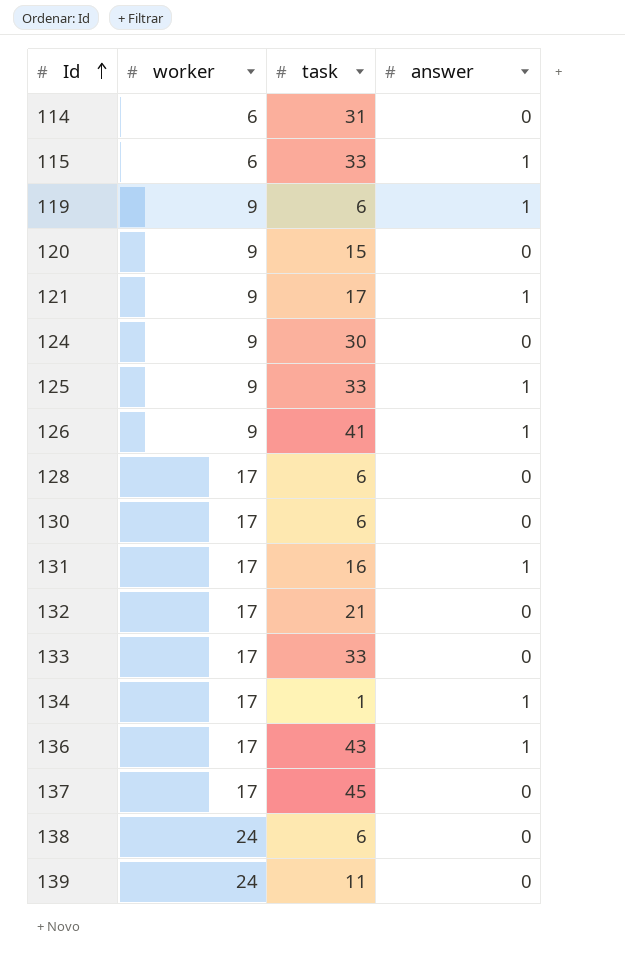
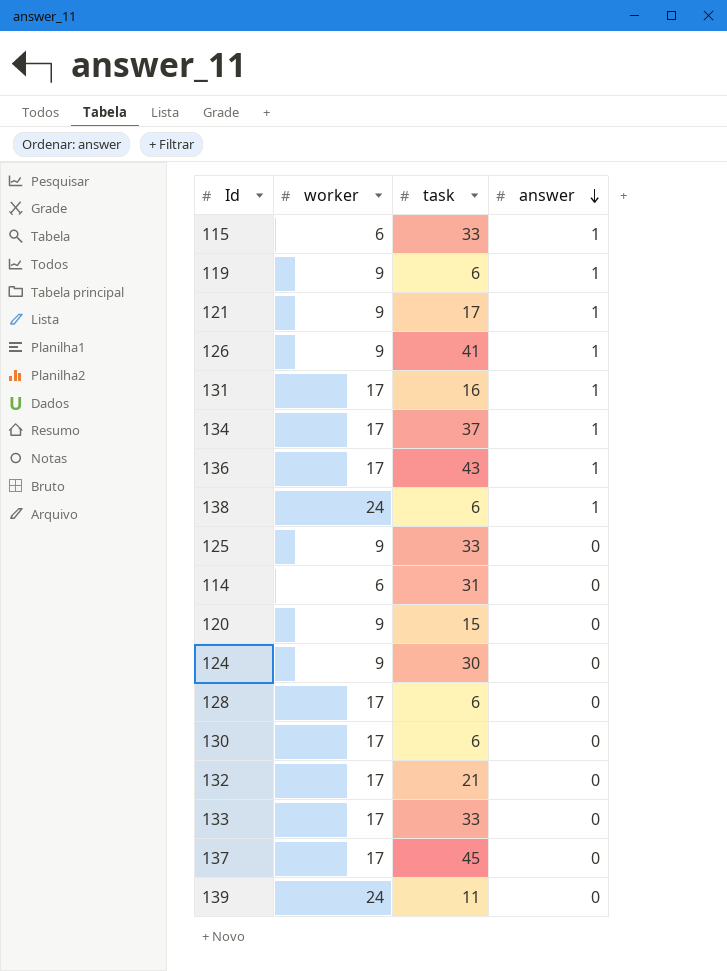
row order: Id ascending -> answer descending
134 | task: 1 -> 37
138 | answer: 0 -> 1
125 | answer: 1 -> 0

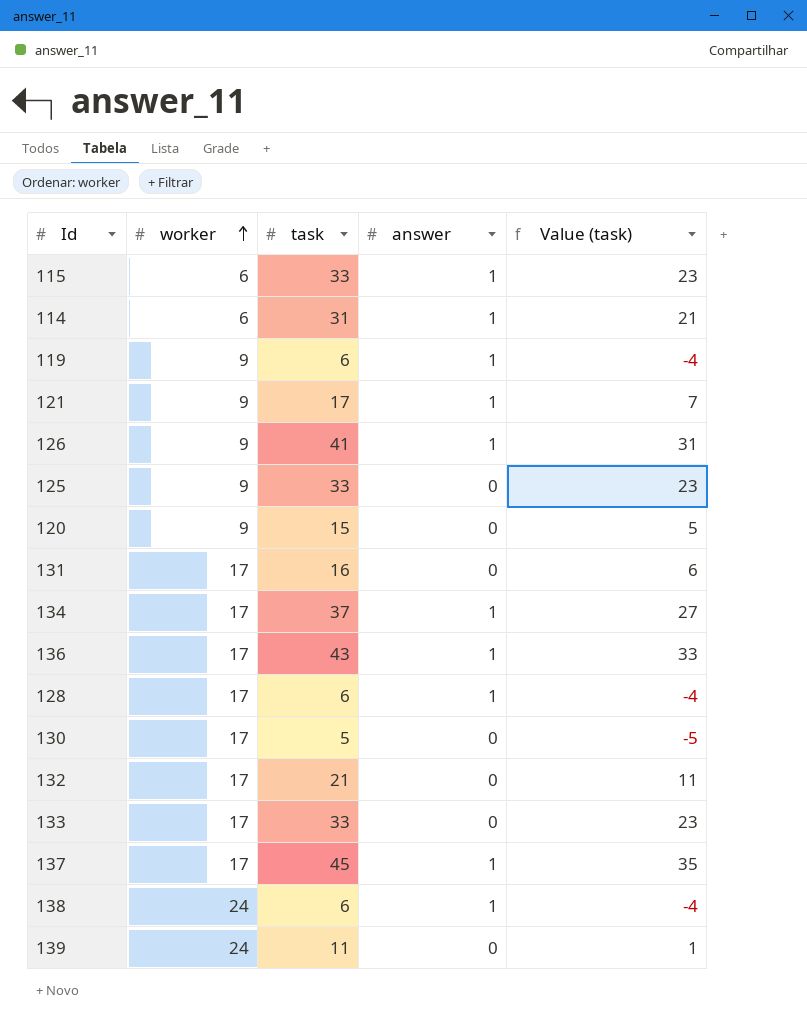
row order: answer descending -> worker ascending
column Value (task) | formula: none -> [task] - 10
row 124: 9 | 30 | 0 -> none
114 | answer: 0 -> 1
131 | answer: 1 -> 0
128 | answer: 0 -> 1
130 | task: 6 -> 5
137 | answer: 0 -> 1

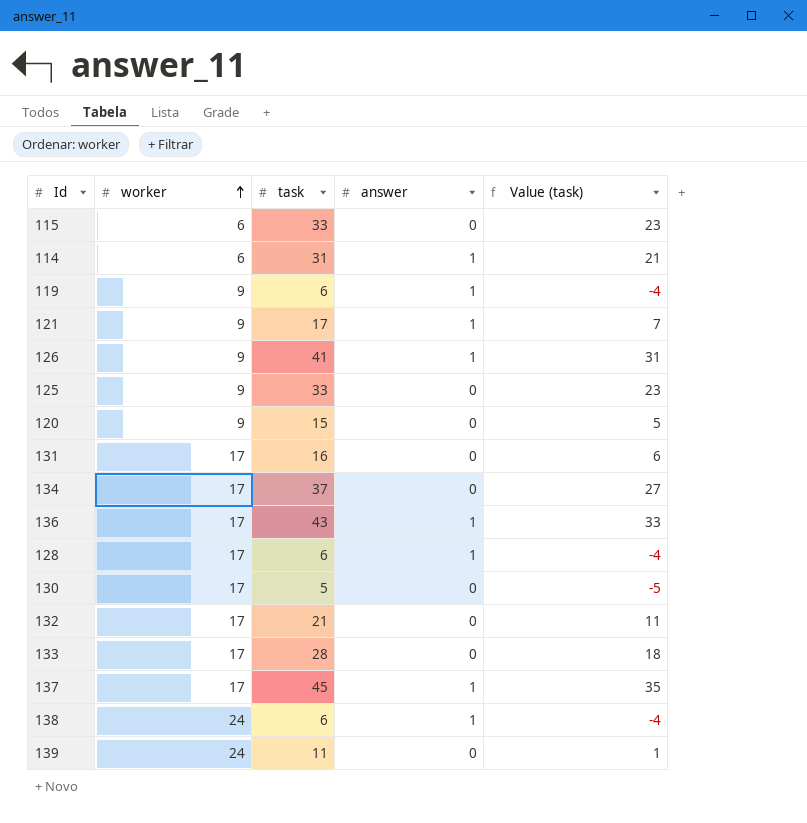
115 | answer: 1 -> 0
134 | answer: 1 -> 0
133 | task: 33 -> 28
133 | Value (task): 23 -> 18

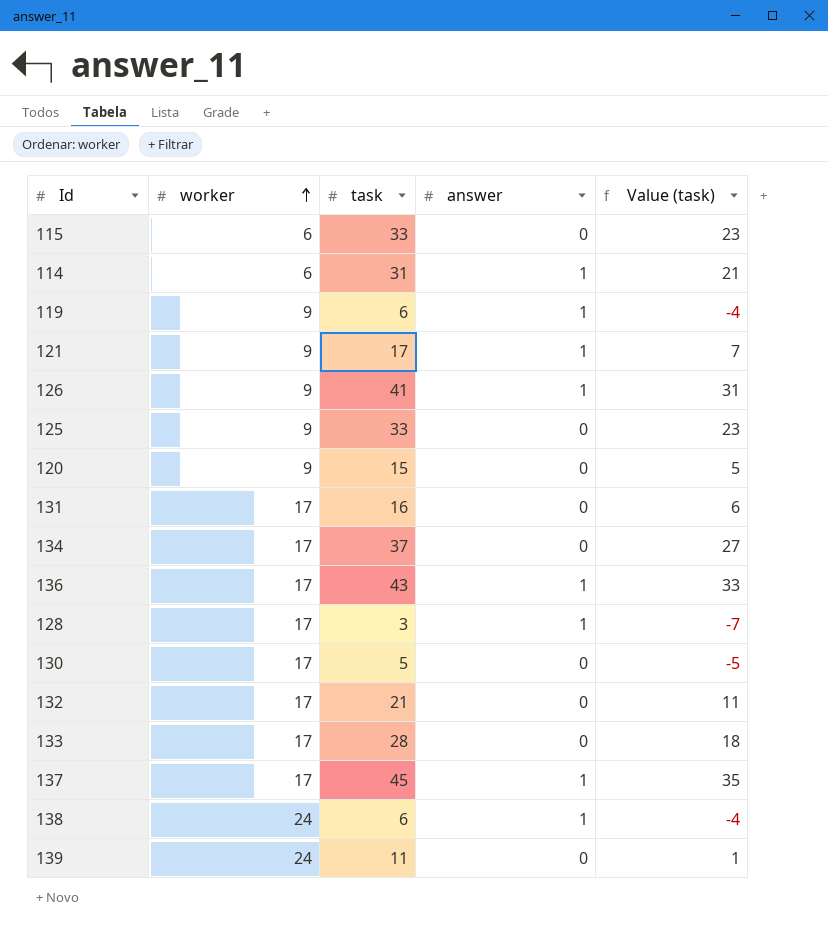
128 | task: 6 -> 3
128 | Value (task): -4 -> -7

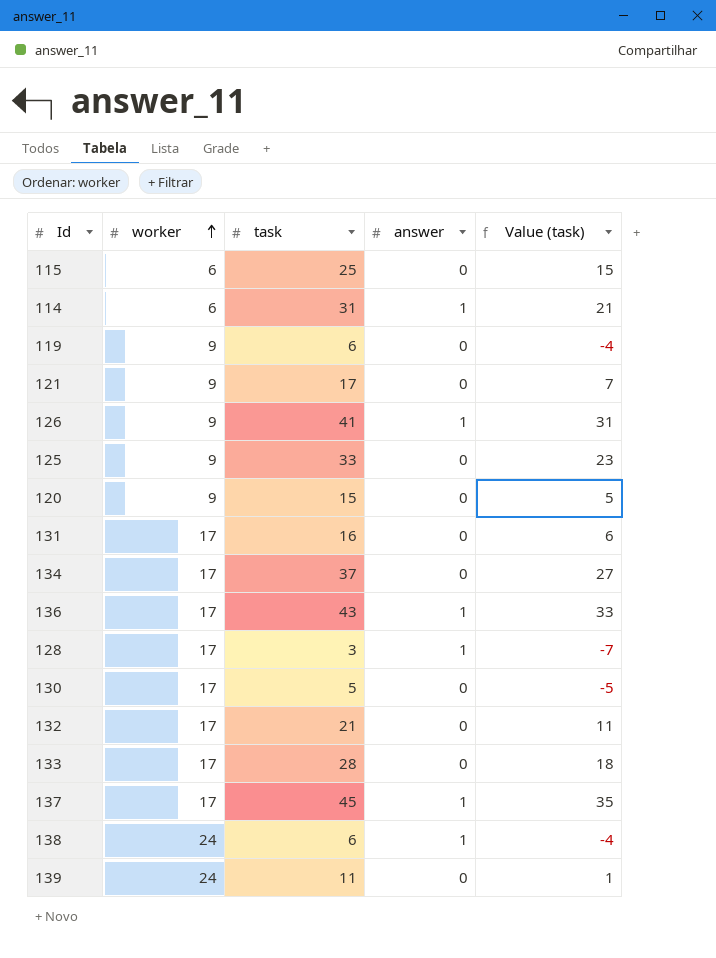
115 | task: 33 -> 25
115 | Value (task): 23 -> 15
119 | answer: 1 -> 0
121 | answer: 1 -> 0

